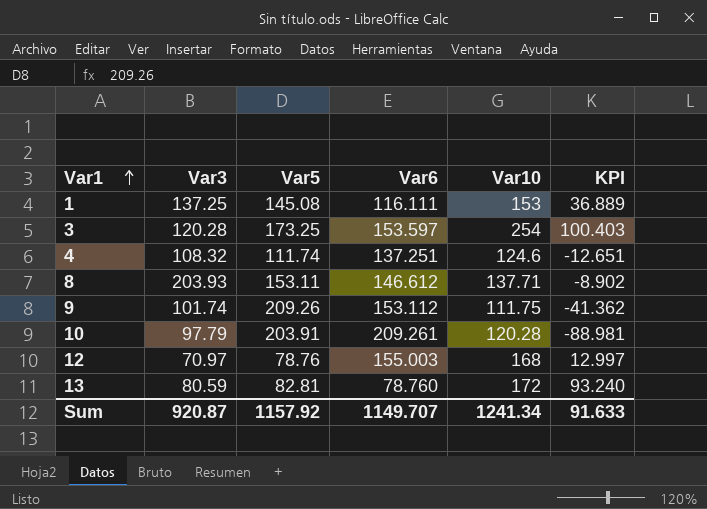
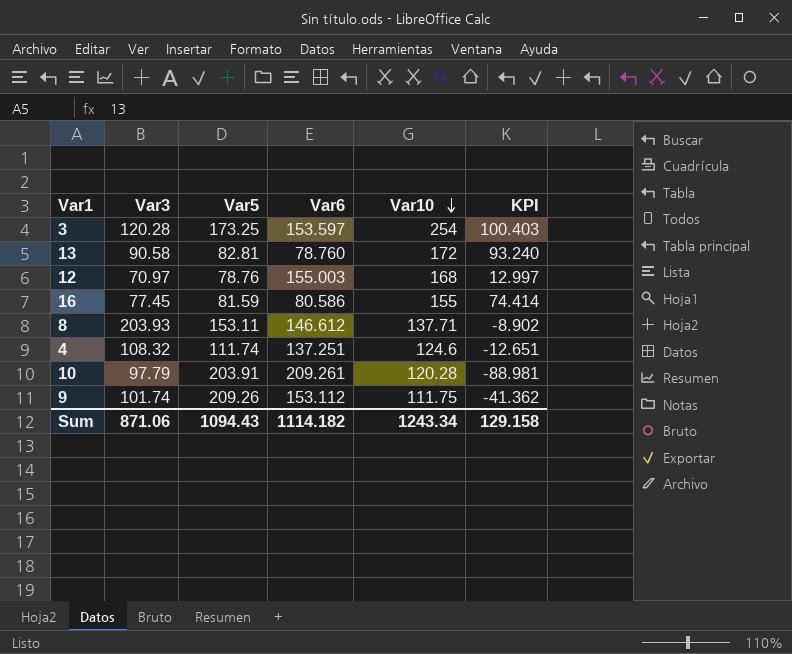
row order: Var1 ascending -> Var10 descending
row 1: 137.25 | 145.08 | 116.111 | 153 | 36.889 -> none
13 | Var3: 80.59 -> 90.58
row 16: none -> 77.45 | 81.59 | 80.586 | 155 | 74.414
Sum | Var3: 920.87 -> 871.06
Sum | Var5: 1157.92 -> 1094.43
Sum | Var6: 1149.707 -> 1114.182
Sum | Var10: 1241.34 -> 1243.34
Sum | KPI: 91.633 -> 129.158

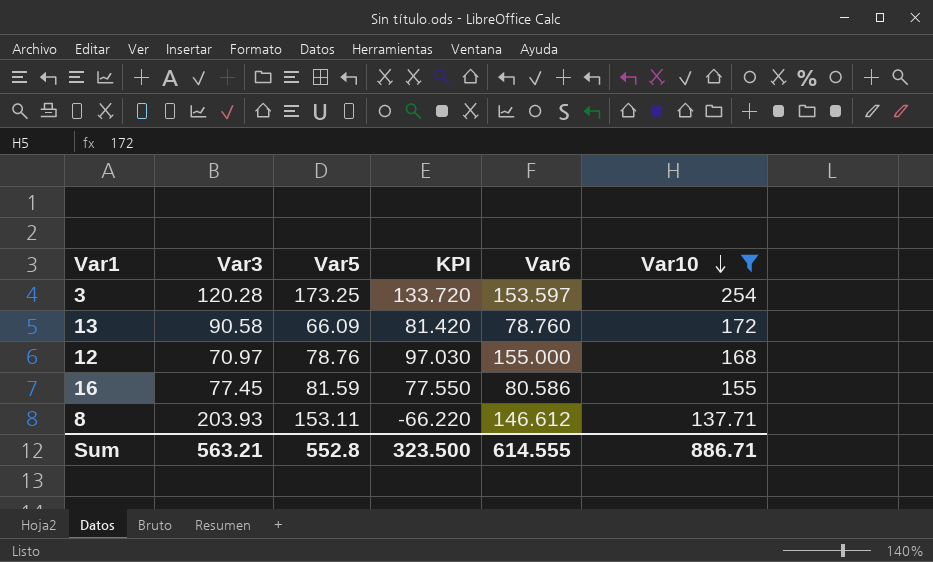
filter: none -> Var10 >= 137.71
column KPI | formula: [Var10] - [Var6] -> [Var10] - [Var3]
column KPI | position: 6 -> 4
13 | Var5: 82.81 -> 66.09
12 | Var6: 155.003 -> 155.000
Sum | Var3: 871.06 -> 563.21
Sum | Var5: 1094.43 -> 552.8
Sum | KPI: 129.158 -> 323.500
Sum | Var6: 1114.182 -> 614.555
Sum | Var10: 1243.34 -> 886.71

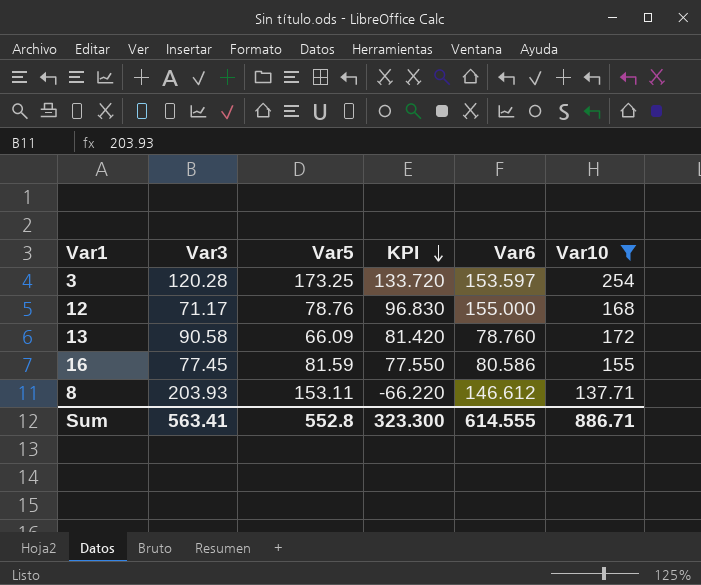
row order: Var10 descending -> KPI descending
12 | Var3: 70.97 -> 71.17
12 | KPI: 97.030 -> 96.830
Sum | Var3: 563.21 -> 563.41
Sum | KPI: 323.500 -> 323.300

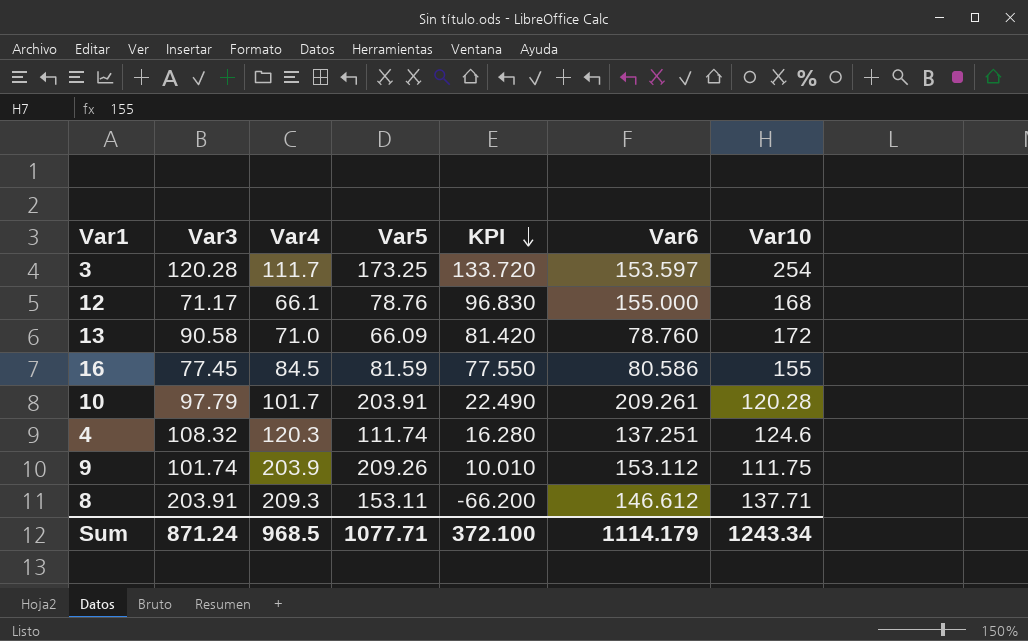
filter: Var10 >= 137.71 -> none
column Var4 | position: none -> 3
8 | Var3: 203.93 -> 203.91
8 | KPI: -66.220 -> -66.200
Sum | Var3: 563.41 -> 871.24
Sum | Var5: 552.8 -> 1077.71
Sum | KPI: 323.300 -> 372.100
Sum | Var6: 614.555 -> 1114.179
Sum | Var10: 886.71 -> 1243.34

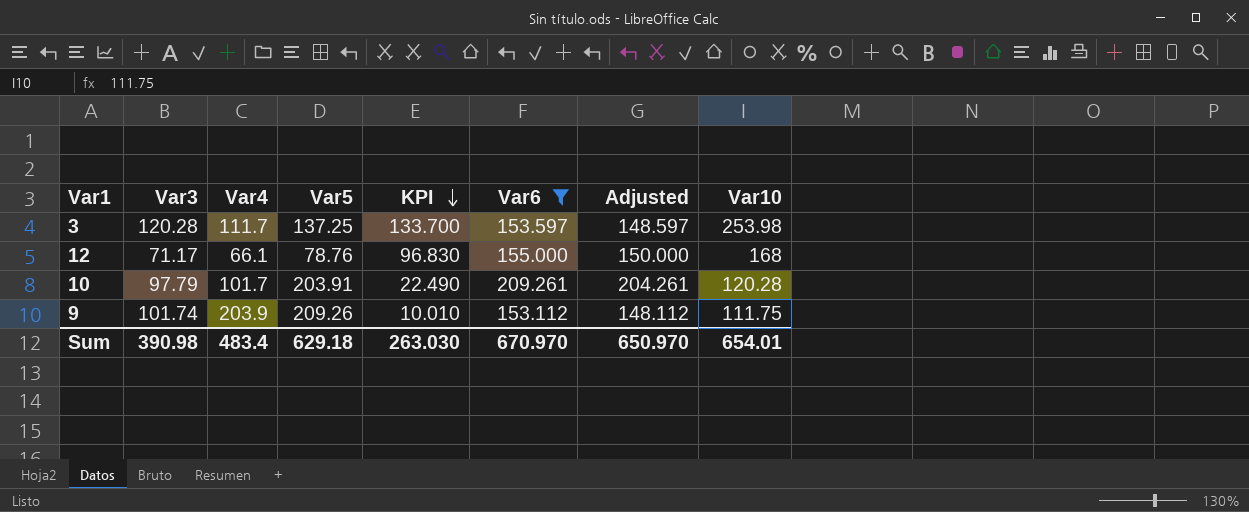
filter: none -> Var6 >= 153.112
column Adjusted | formula: none -> [Var6] - 5
3 | Var5: 173.25 -> 137.25
3 | KPI: 133.720 -> 133.700
3 | Var10: 254 -> 253.98
Sum | Var3: 871.24 -> 390.98
Sum | Var4: 968.5 -> 483.4
Sum | Var5: 1077.71 -> 629.18
Sum | KPI: 372.100 -> 263.030
Sum | Var6: 1114.179 -> 670.970
Sum | Var10: 1243.34 -> 654.01

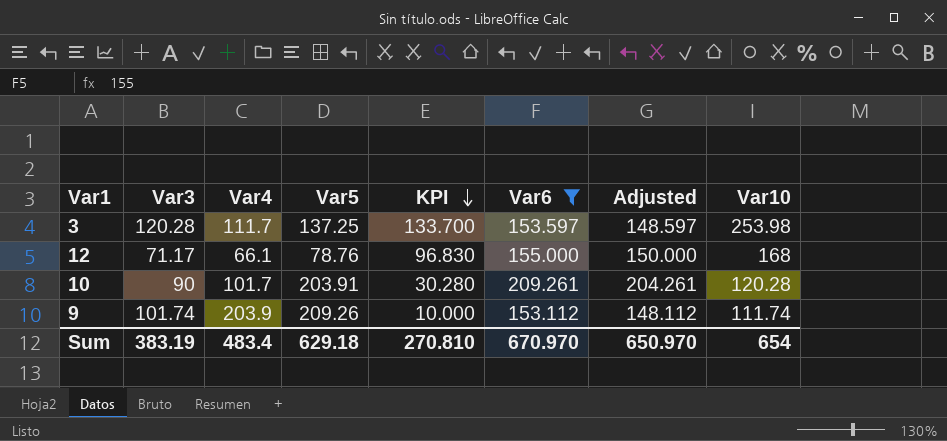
10 | Var3: 97.79 -> 90
10 | KPI: 22.490 -> 30.280
9 | KPI: 10.010 -> 10.000
9 | Var10: 111.75 -> 111.74
Sum | Var3: 390.98 -> 383.19
Sum | KPI: 263.030 -> 270.810
Sum | Var10: 654.01 -> 654

